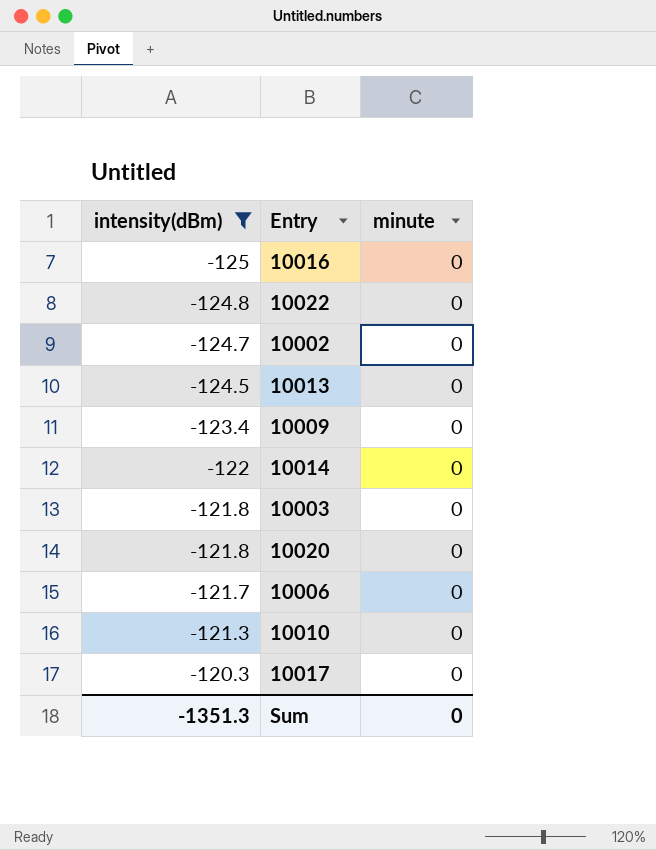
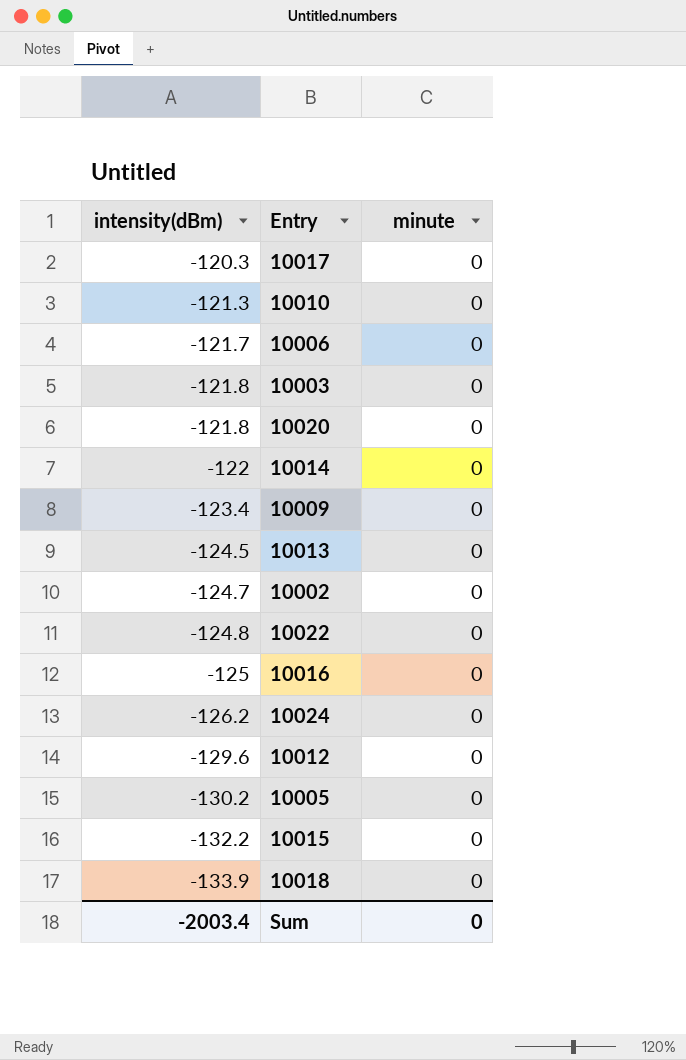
filter: intensity(dBm) >= -125 -> none
row order: intensity(dBm) ascending -> intensity(dBm) descending
Sum | intensity(dBm): -1351.3 -> -2003.4

